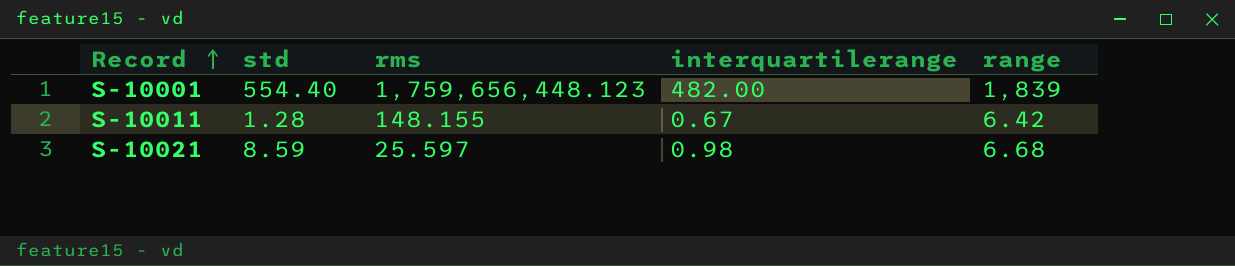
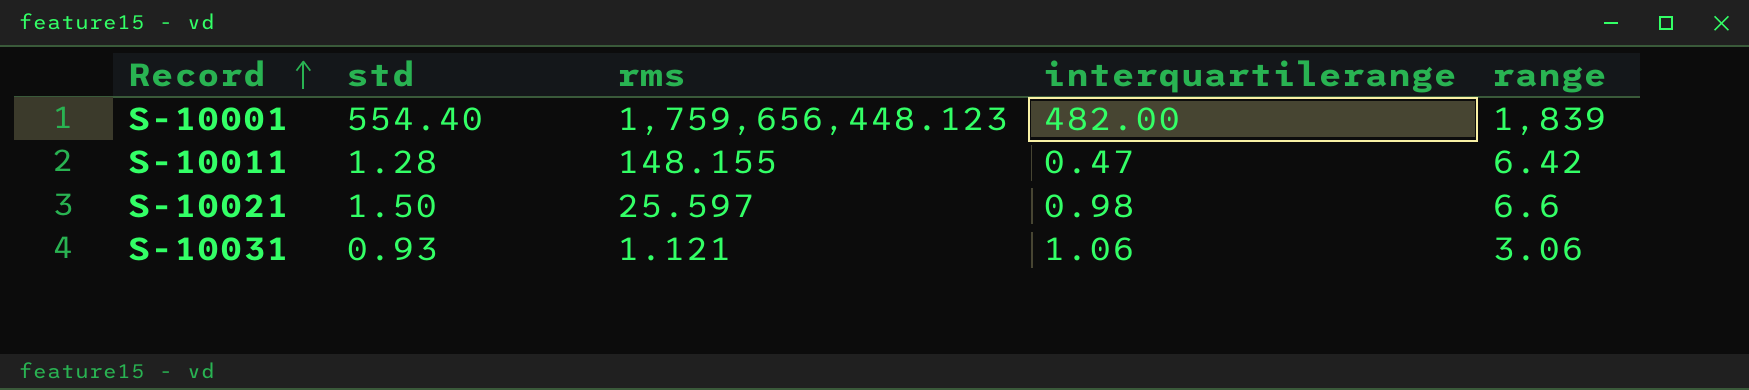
S-10011 | interquartilerange: 0.67 -> 0.47
S-10021 | std: 8.59 -> 1.50
S-10021 | range: 6.68 -> 6.6
row S-10031: none -> 0.93 | 1.121 | 1.06 | 3.06

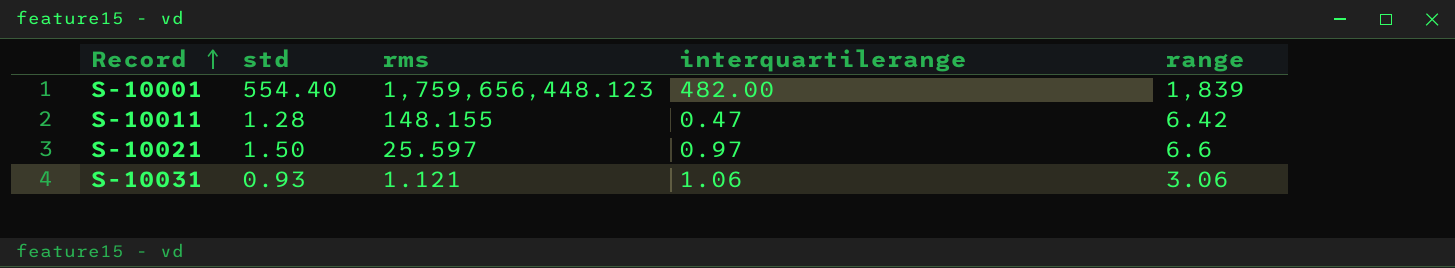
S-10021 | interquartilerange: 0.98 -> 0.97

